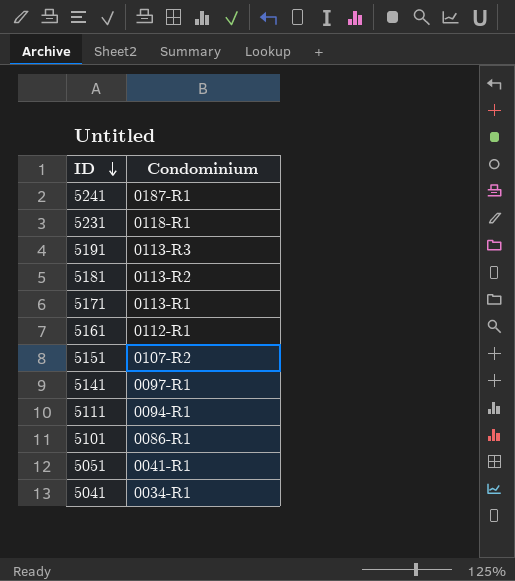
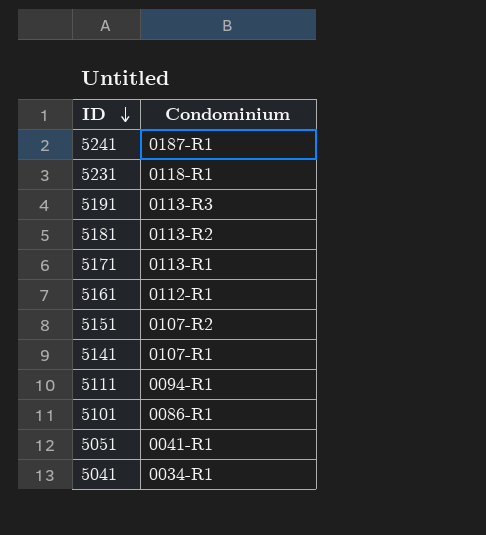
5141 | Condominium: 0097-R1 -> 0107-R1

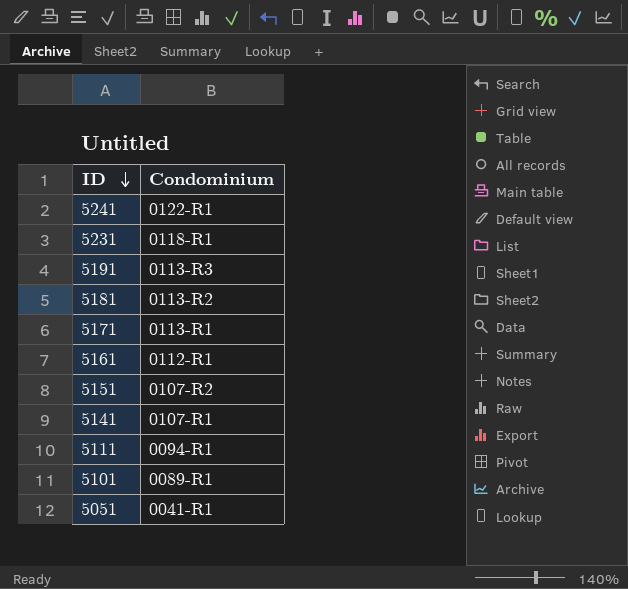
row 5041: 0034-R1 -> none
5241 | Condominium: 0187-R1 -> 0122-R1
5101 | Condominium: 0086-R1 -> 0089-R1

